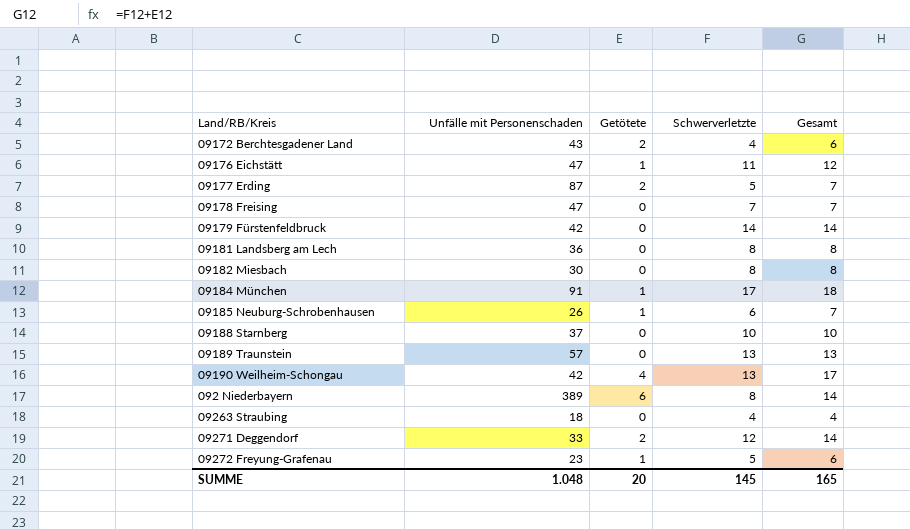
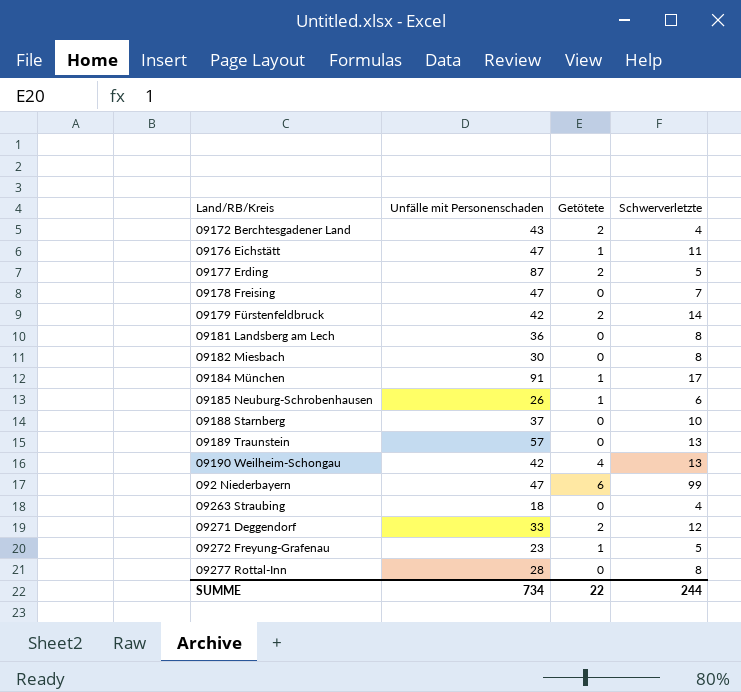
column Gesamt | formula: [Getötete] + [Schwerverletzte] -> none
09179 Fürstenfeldbruck | Getötete: 0 -> 2
092 Niederbayern | Unfälle mit Personenschaden: 389 -> 47
092 Niederbayern | Schwerverletzte: 8 -> 99
row 09277 Rottal-Inn: none -> 28 | 0 | 8
SUMME | Unfälle mit Personenschaden: 1.048 -> 734
SUMME | Getötete: 20 -> 22
SUMME | Schwerverletzte: 145 -> 244

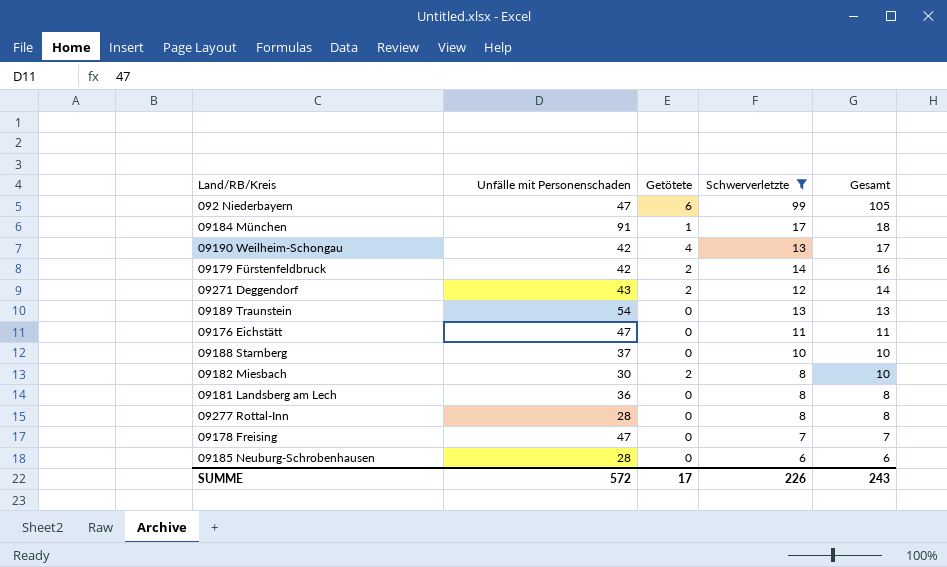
filter: none -> Schwerverletzte >= 6
row order: none -> Gesamt descending
column Gesamt | formula: none -> [Getötete] + [Schwerverletzte]
09271 Deggendorf | Unfälle mit Personenschaden: 33 -> 43
09189 Traunstein | Unfälle mit Personenschaden: 57 -> 54
09176 Eichstätt | Getötete: 1 -> 0
09182 Miesbach | Getötete: 0 -> 2
09185 Neuburg-Schrobenhausen | Unfälle mit Personenschaden: 26 -> 28
09185 Neuburg-Schrobenhausen | Getötete: 1 -> 0
SUMME | Unfälle mit Personenschaden: 734 -> 572
SUMME | Getötete: 22 -> 17
SUMME | Schwerverletzte: 244 -> 226

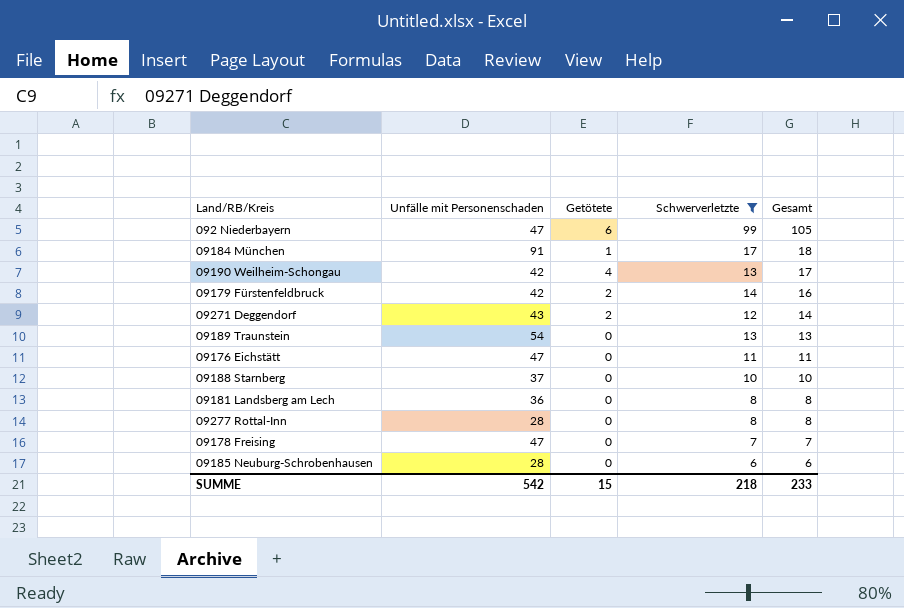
row 09182 Miesbach: 30 | 2 | 8 | 10 -> none
SUMME | Unfälle mit Personenschaden: 572 -> 542
SUMME | Getötete: 17 -> 15
SUMME | Schwerverletzte: 226 -> 218
SUMME | Gesamt: 243 -> 233

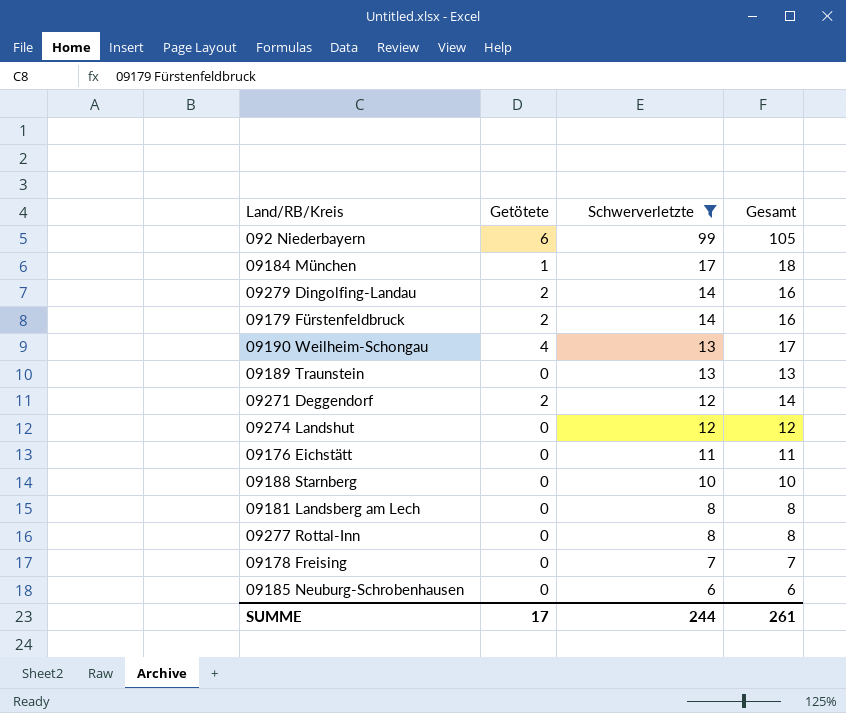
row order: Gesamt descending -> Schwerverletzte descending
column Unfälle mit Personenschaden | position: 2 -> none
row 09279 Dingolfing-Landau: none -> 2 | 14 | 16
row 09274 Landshut: none -> 0 | 12 | 12
SUMME | Getötete: 15 -> 17
SUMME | Schwerverletzte: 218 -> 244
SUMME | Gesamt: 233 -> 261

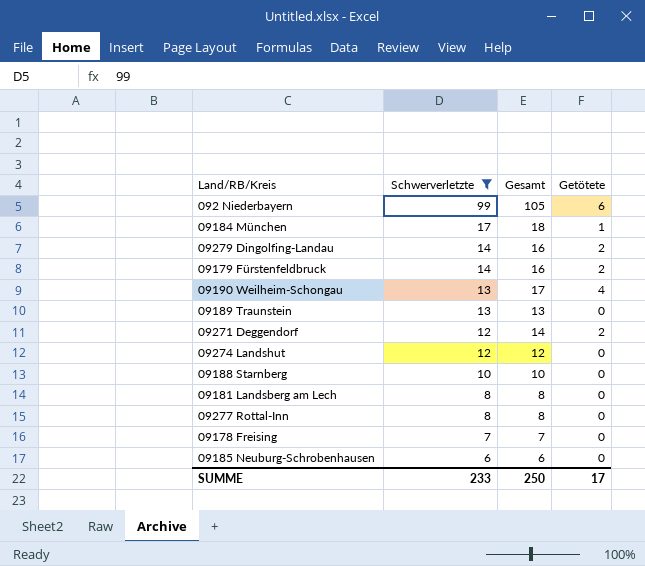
column Getötete | position: 2 -> 4
row 09176 Eichstätt: 0 | 11 | 11 -> none
SUMME | Schwerverletzte: 244 -> 233
SUMME | Gesamt: 261 -> 250

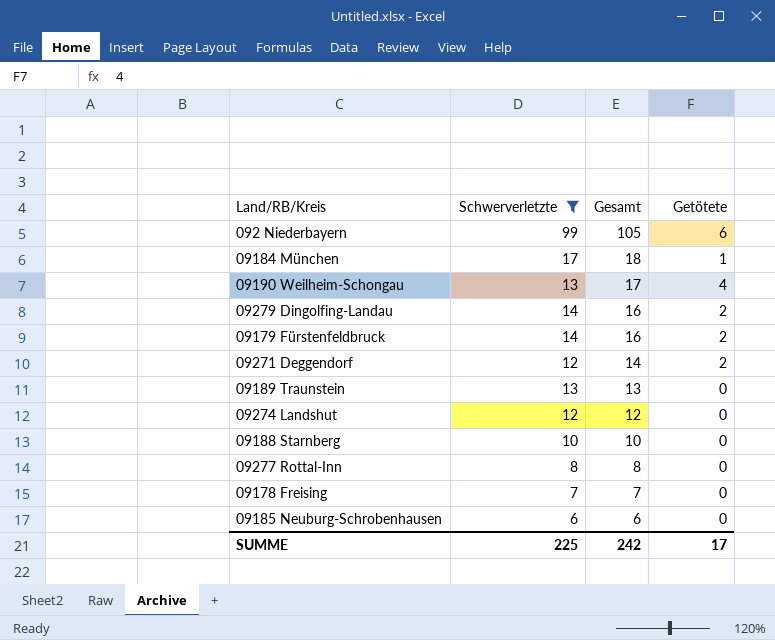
row order: Schwerverletzte descending -> Gesamt descending
row 09181 Landsberg am Lech: 8 | 8 | 0 -> none
SUMME | Schwerverletzte: 233 -> 225
SUMME | Gesamt: 250 -> 242

